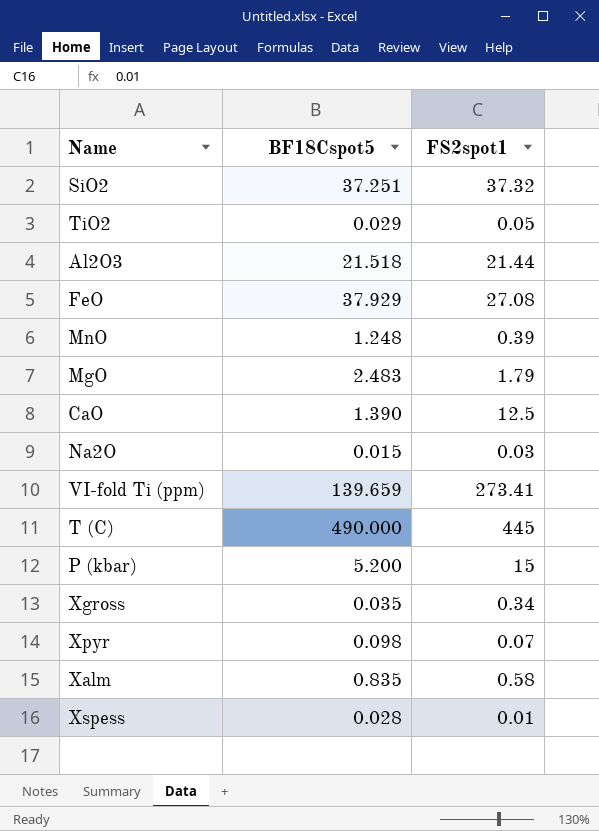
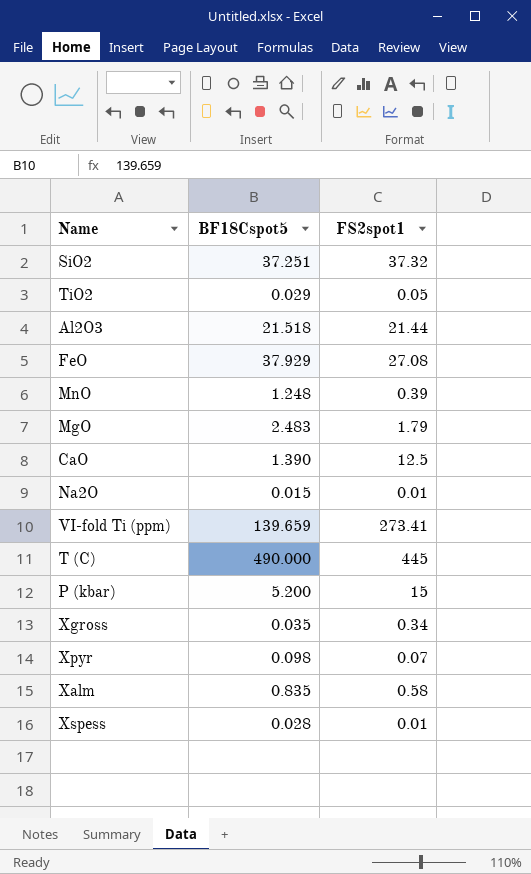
Na2O | FS2spot1: 0.03 -> 0.01

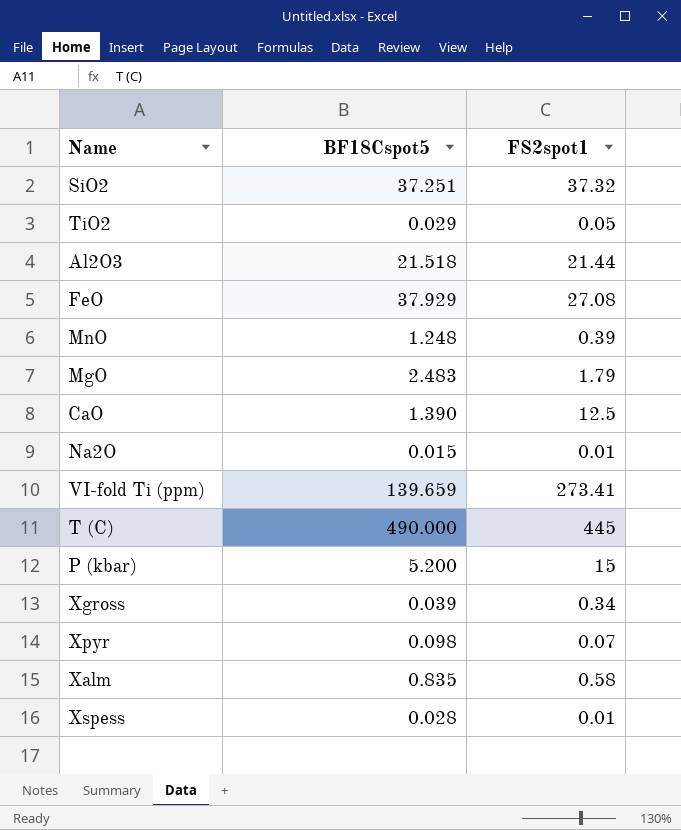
Xgross | BF18Cspot5: 0.035 -> 0.039

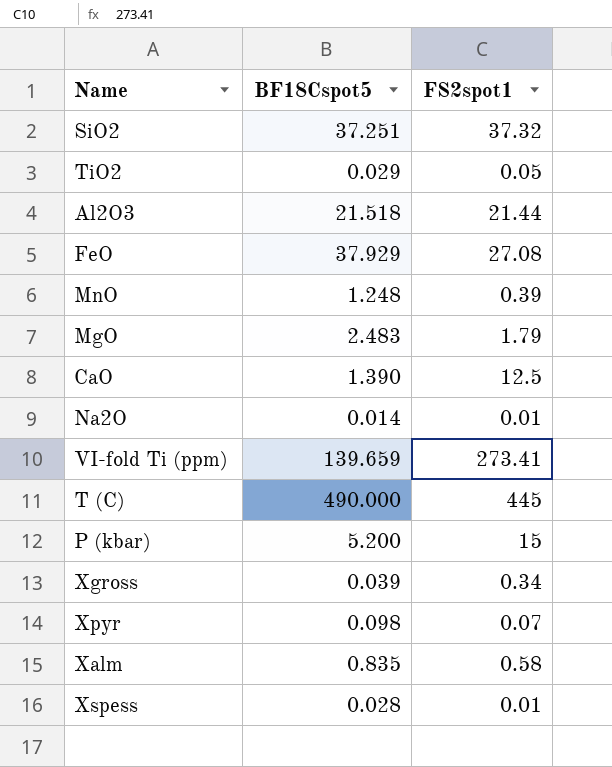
Na2O | BF18Cspot5: 0.015 -> 0.014

